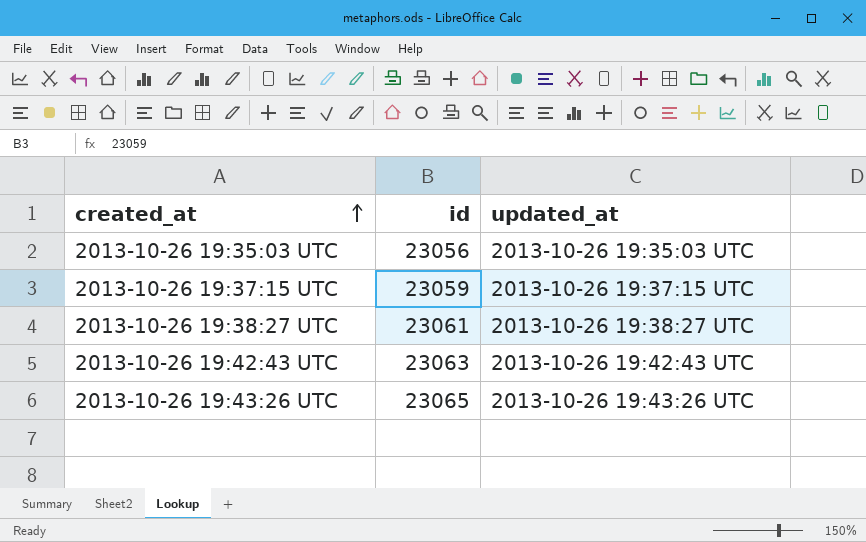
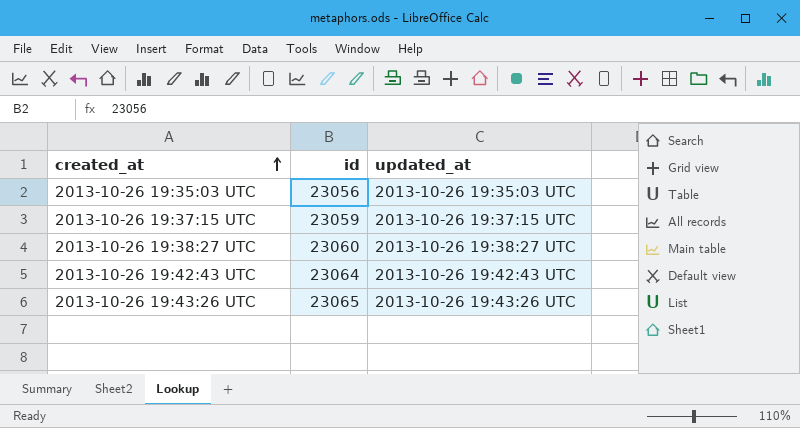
2013-10-26 19:38:27 UTC | id: 23061 -> 23060
2013-10-26 19:42:43 UTC | id: 23063 -> 23064

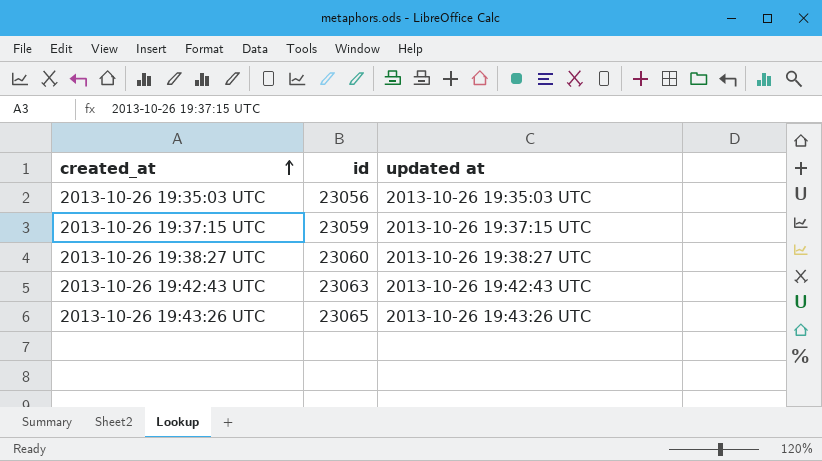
column name: updated_at -> updated at
2013-10-26 19:42:43 UTC | id: 23064 -> 23063

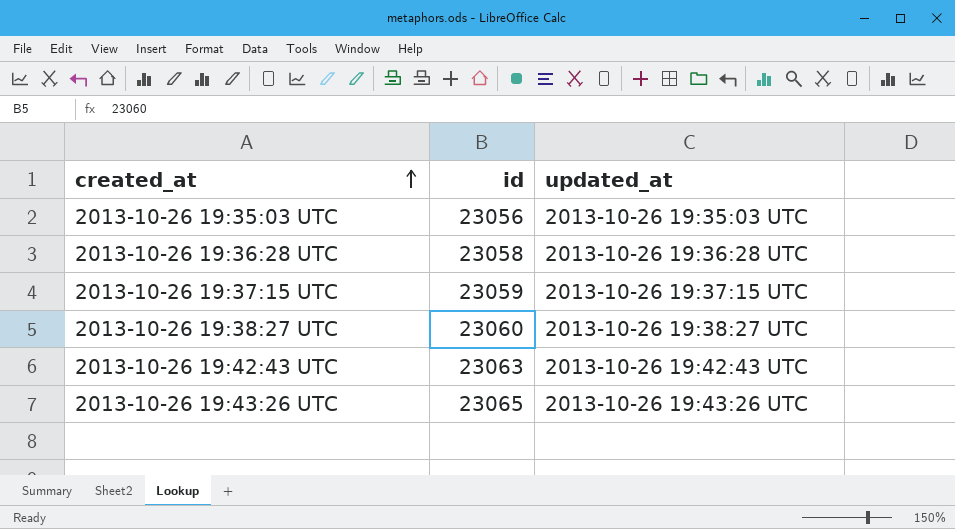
column name: updated at -> updated_at
row 2013-10-26 19:36:28 UTC: none -> 23058 | 2013-10-26 19:36:28 UTC

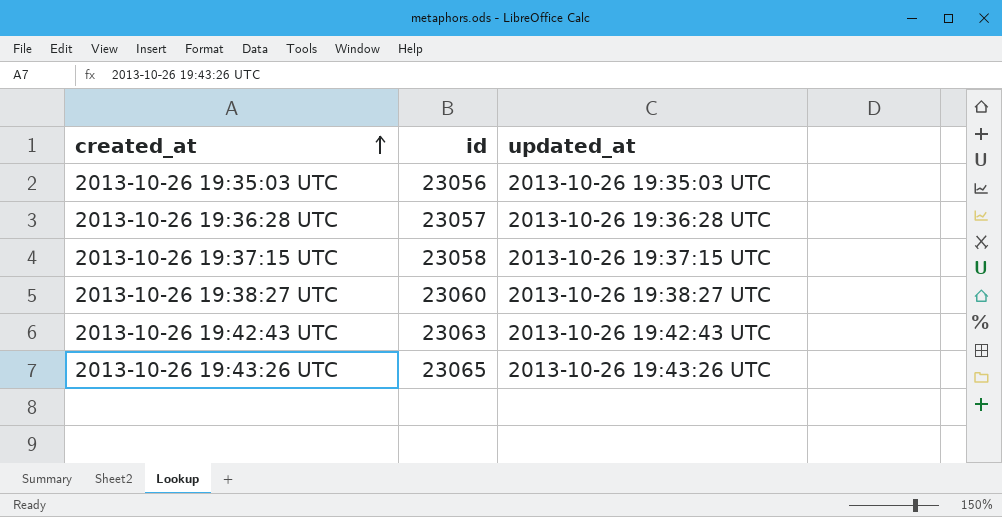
2013-10-26 19:36:28 UTC | id: 23058 -> 23057
2013-10-26 19:37:15 UTC | id: 23059 -> 23058

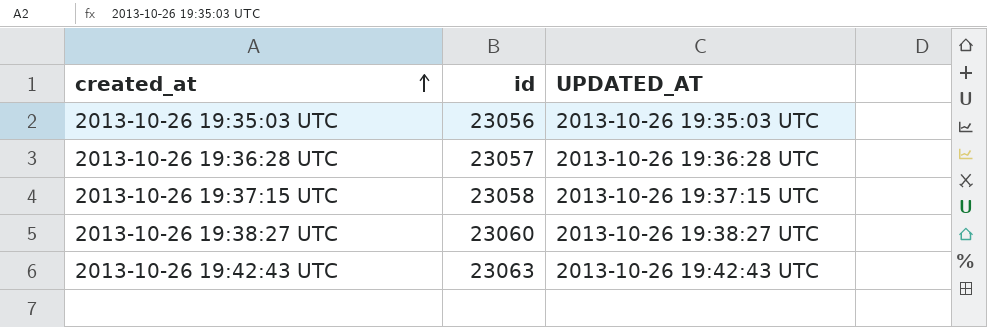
column name: updated_at -> UPDATED_AT
row 2013-10-26 19:43:26 UTC: 23065 | 2013-10-26 19:43:26 UTC -> none

